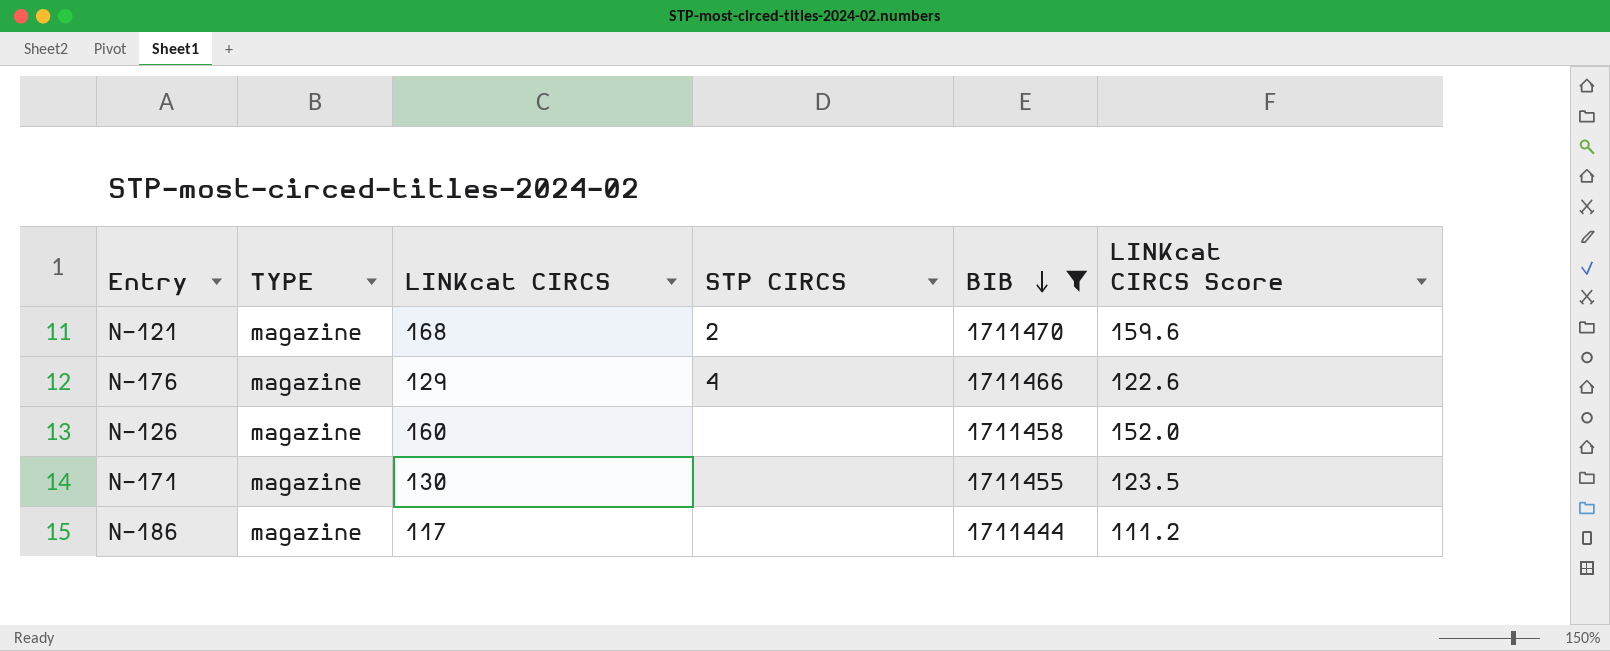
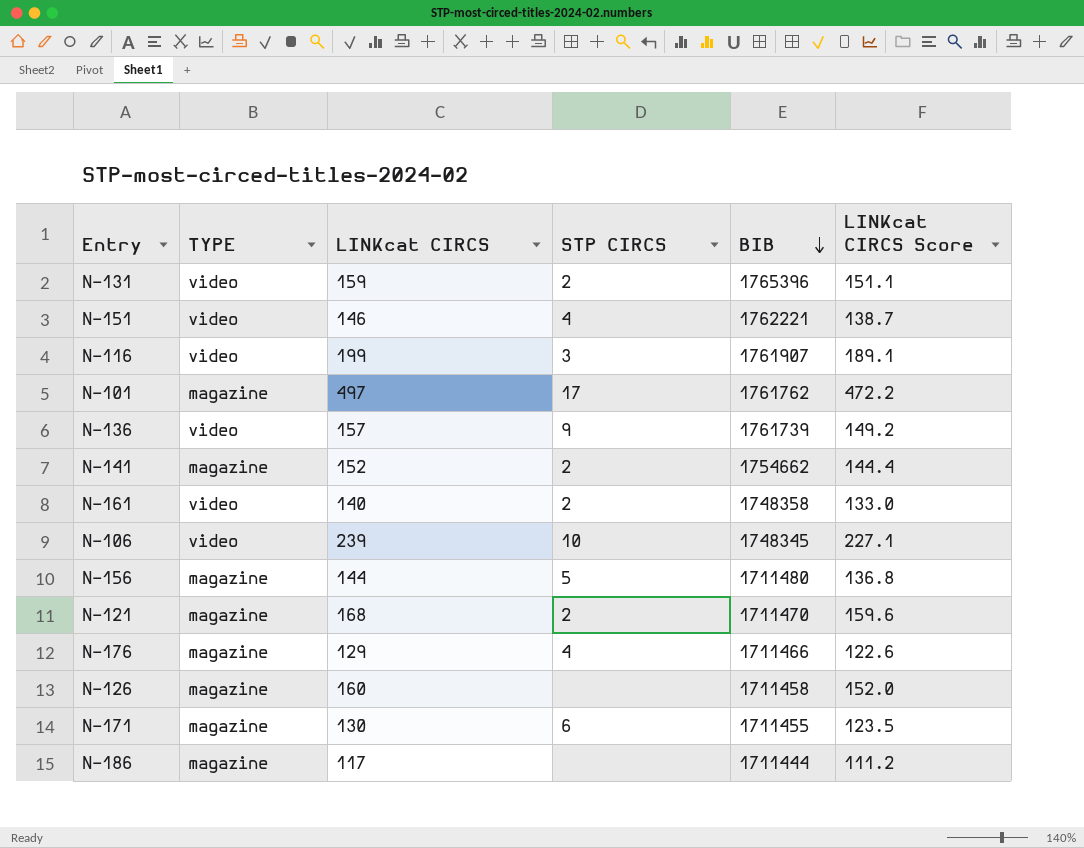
filter: BIB <= 1711470 -> none
N-171 | STP CIRCS: none -> 6

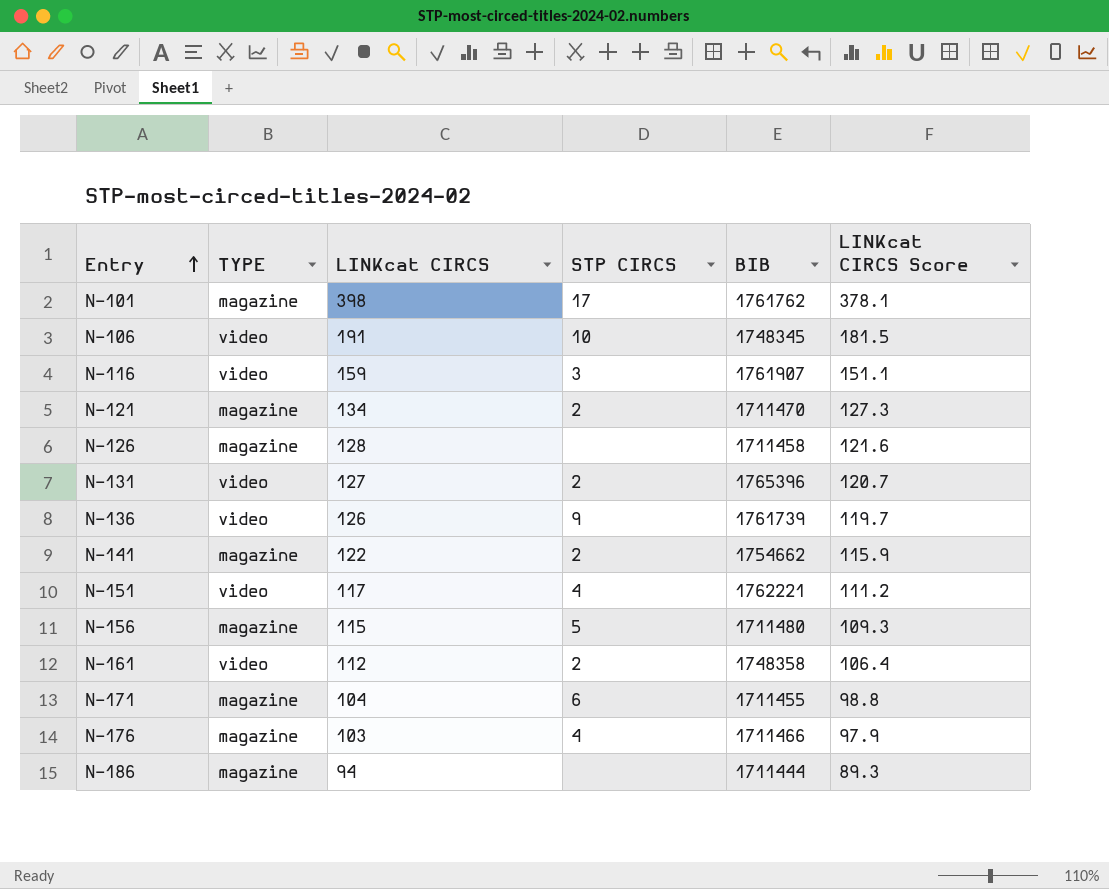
row order: BIB descending -> Entry ascending
N-101 | LINKcat CIRCS: 497 -> 398
N-101 | LINKcat CIRCS Score: 472.2 -> 378.1
N-106 | LINKcat CIRCS: 239 -> 191
N-106 | LINKcat CIRCS Score: 227.1 -> 181.5
N-116 | LINKcat CIRCS: 199 -> 159
N-116 | LINKcat CIRCS Score: 189.1 -> 151.1
N-121 | LINKcat CIRCS: 168 -> 134
N-121 | LINKcat CIRCS Score: 159.6 -> 127.3
N-126 | LINKcat CIRCS: 160 -> 128
N-126 | LINKcat CIRCS Score: 152.0 -> 121.6
N-131 | LINKcat CIRCS: 159 -> 127
N-131 | LINKcat CIRCS Score: 151.1 -> 120.7
N-136 | LINKcat CIRCS: 157 -> 126
N-136 | LINKcat CIRCS Score: 149.2 -> 119.7
N-141 | LINKcat CIRCS: 152 -> 122
N-141 | LINKcat CIRCS Score: 144.4 -> 115.9
N-151 | LINKcat CIRCS: 146 -> 117
N-151 | LINKcat CIRCS Score: 138.7 -> 111.2
N-156 | LINKcat CIRCS: 144 -> 115
N-156 | LINKcat CIRCS Score: 136.8 -> 109.3
N-161 | LINKcat CIRCS: 140 -> 112
N-161 | LINKcat CIRCS Score: 133.0 -> 106.4
N-171 | LINKcat CIRCS: 130 -> 104
N-171 | LINKcat CIRCS Score: 123.5 -> 98.8
N-176 | LINKcat CIRCS: 129 -> 103
N-176 | LINKcat CIRCS Score: 122.6 -> 97.9
N-186 | LINKcat CIRCS: 117 -> 94
N-186 | LINKcat CIRCS Score: 111.2 -> 89.3

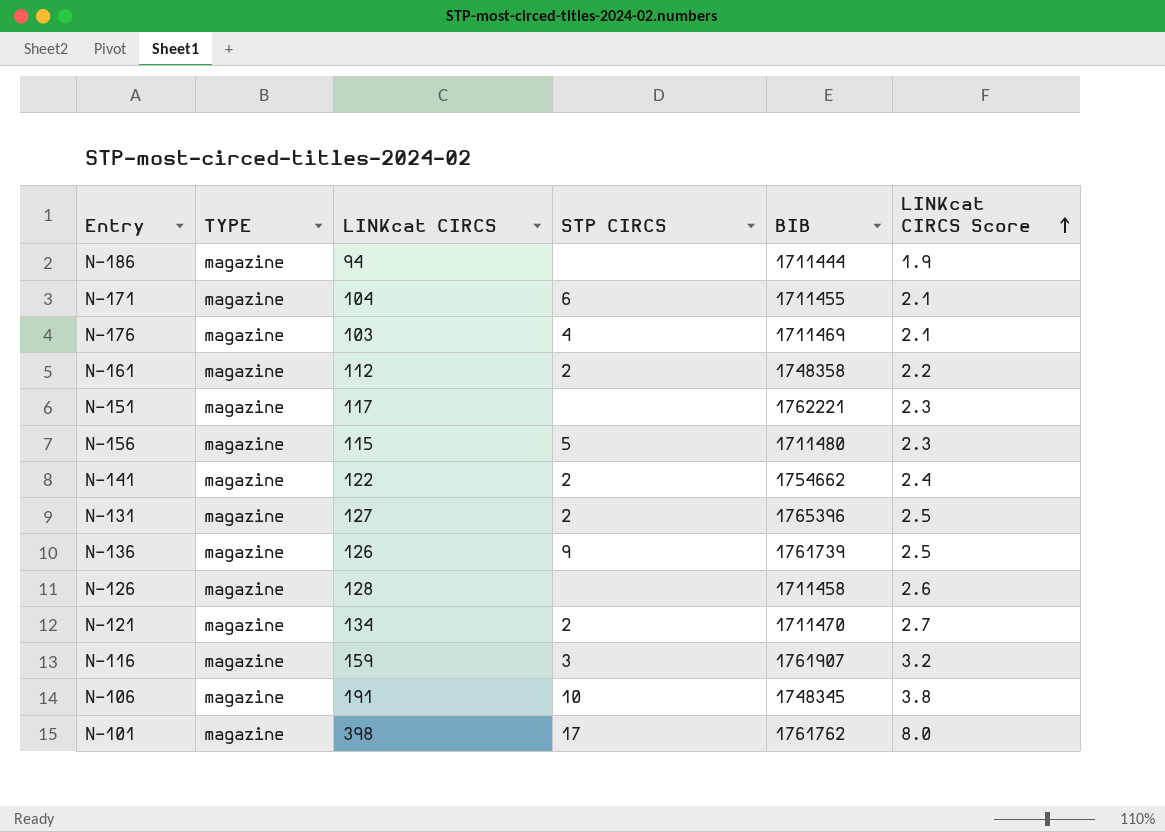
row order: Entry ascending -> LINKcat CIRCS Score ascending
column LINKcat CIRCS Score | formula: [LINKcat CIRCS] * 0.95 -> [LINKcat CIRCS] * 0.02
N-176 | BIB: 1711466 -> 1711469
N-161 | TYPE: video -> magazine
N-151 | TYPE: video -> magazine
N-151 | STP CIRCS: 4 -> none
N-131 | TYPE: video -> magazine
N-136 | TYPE: video -> magazine
N-116 | TYPE: video -> magazine
N-106 | TYPE: video -> magazine

